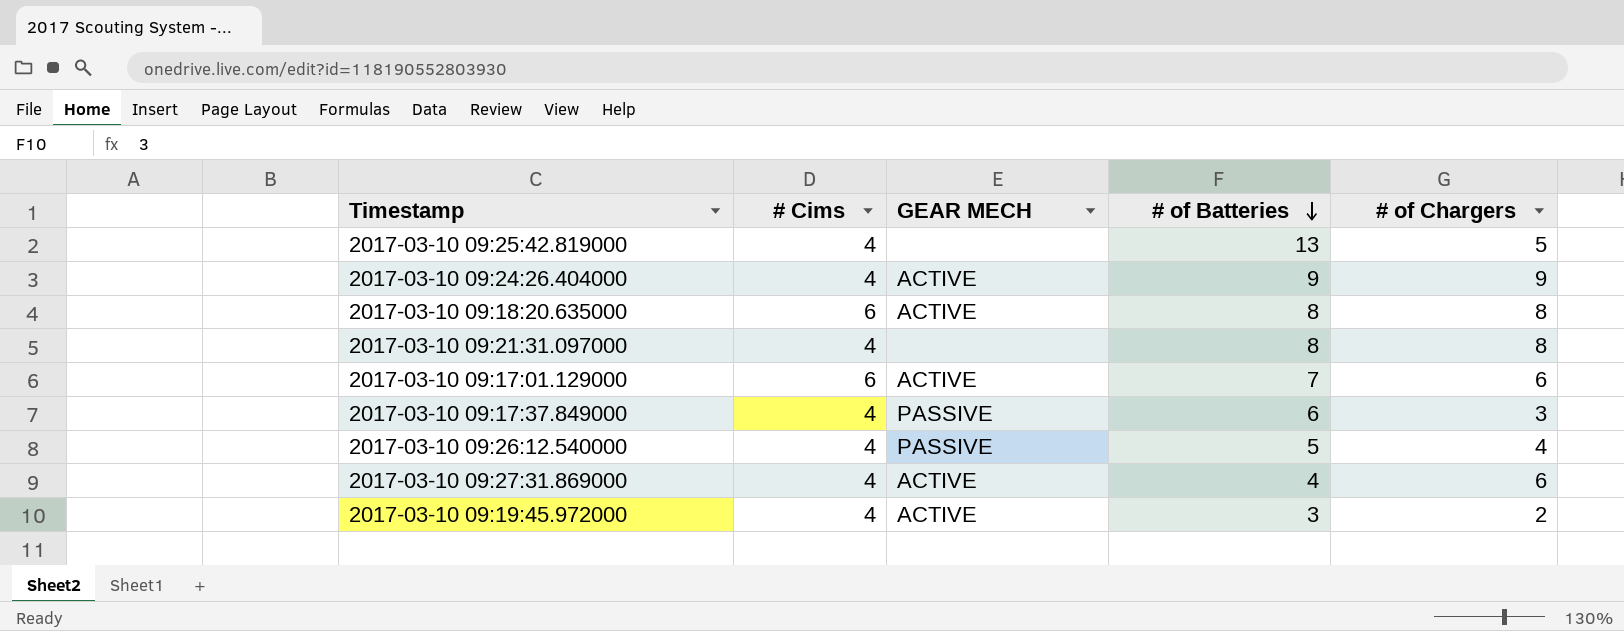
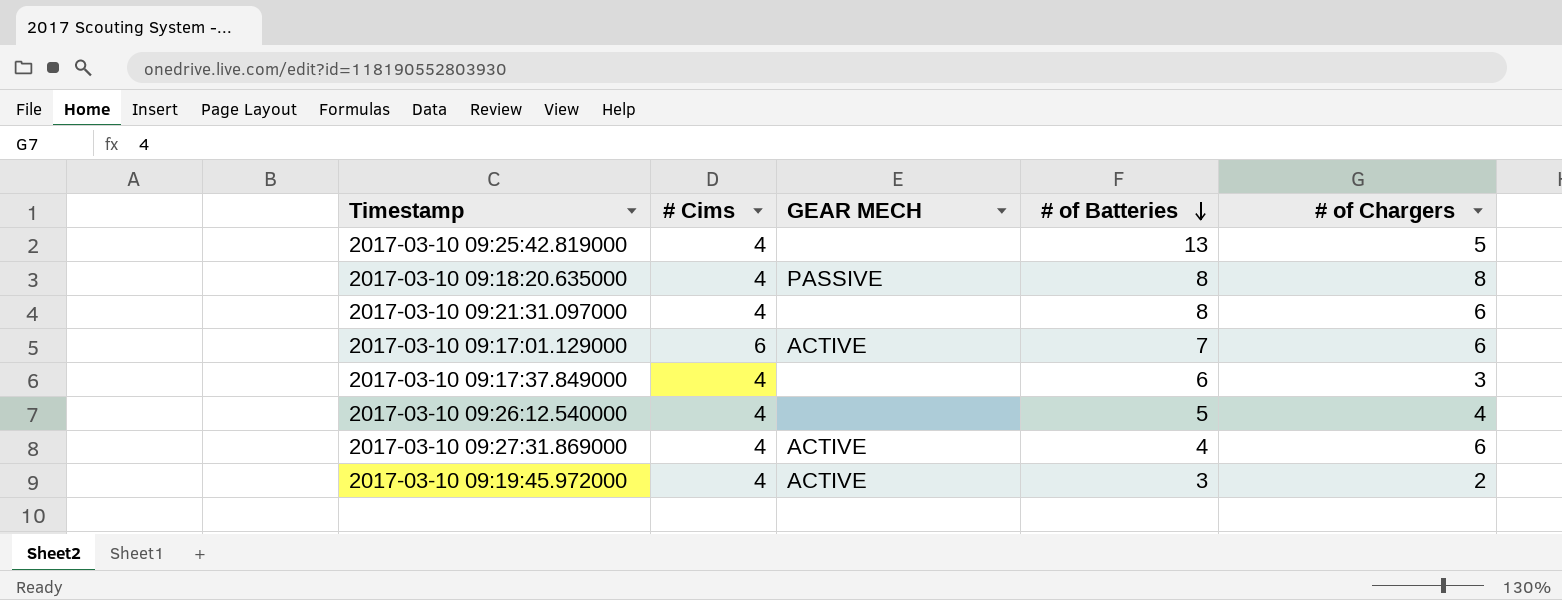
row 2017-03-10 09:24:26.404000: 4 | ACTIVE | 9 | 9 -> none
2017-03-10 09:18:20.635000 | # Cims: 6 -> 4
2017-03-10 09:18:20.635000 | GEAR MECH: ACTIVE -> PASSIVE
2017-03-10 09:21:31.097000 | # of Chargers: 8 -> 6
2017-03-10 09:17:37.849000 | GEAR MECH: PASSIVE -> none
2017-03-10 09:26:12.540000 | GEAR MECH: PASSIVE -> none

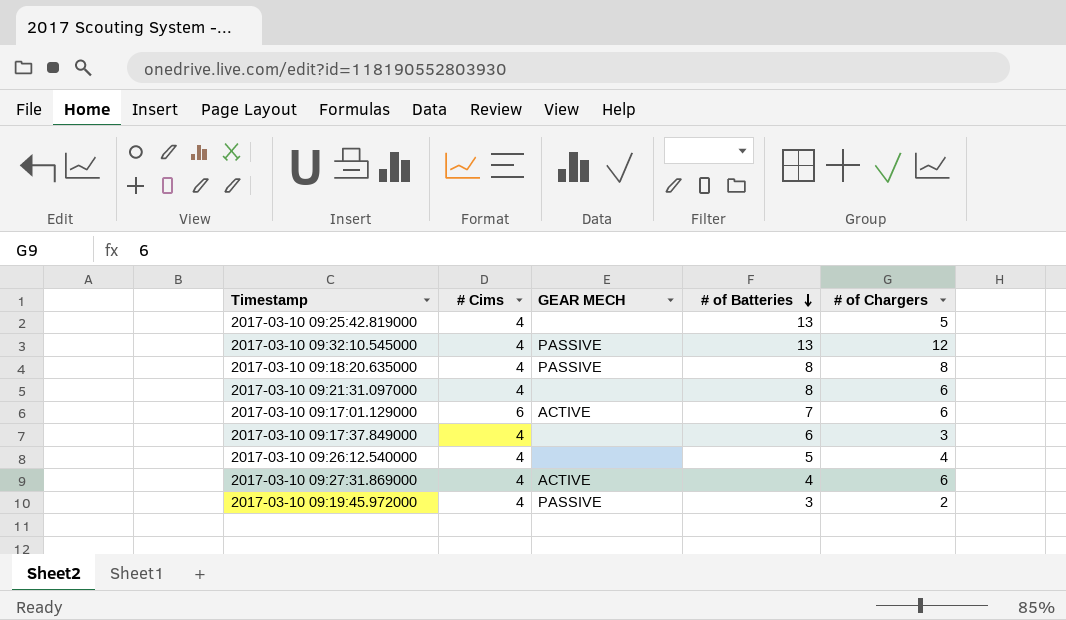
row 2017-03-10 09:32:10.545000: none -> 4 | PASSIVE | 13 | 12
2017-03-10 09:19:45.972000 | GEAR MECH: ACTIVE -> PASSIVE

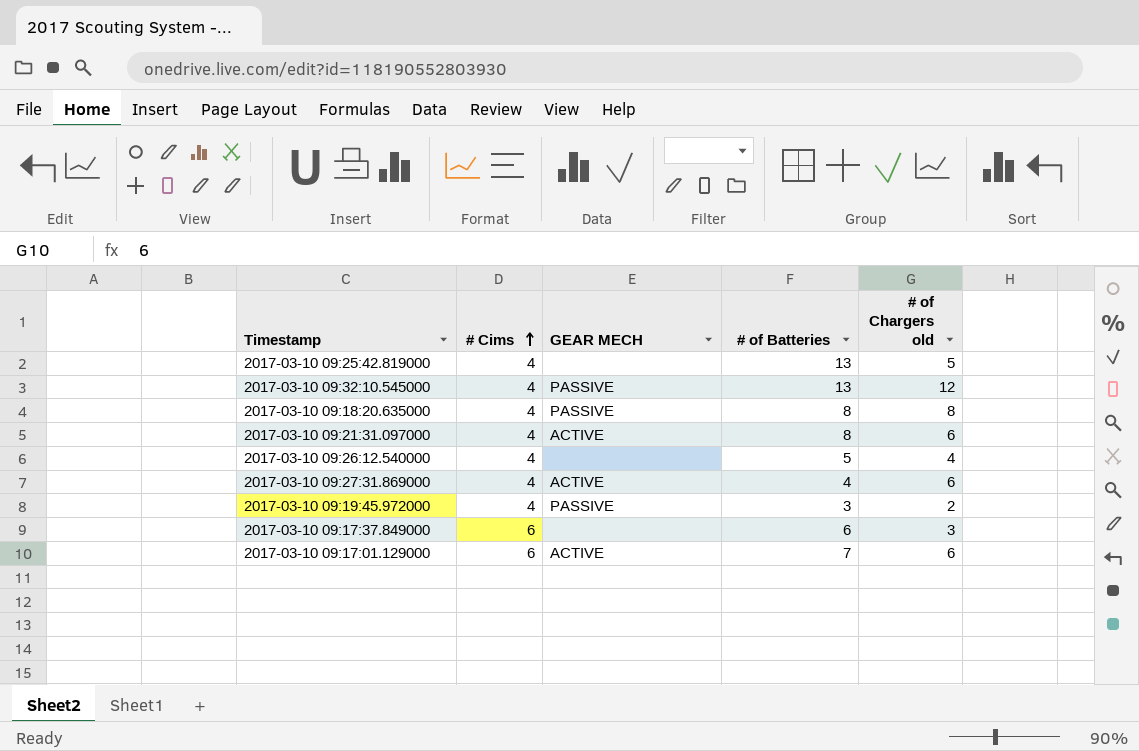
row order: # of Batteries descending -> # Cims ascending
column name: # of Chargers -> # of Chargers old
2017-03-10 09:21:31.097000 | GEAR MECH: none -> ACTIVE
2017-03-10 09:17:37.849000 | # Cims: 4 -> 6

